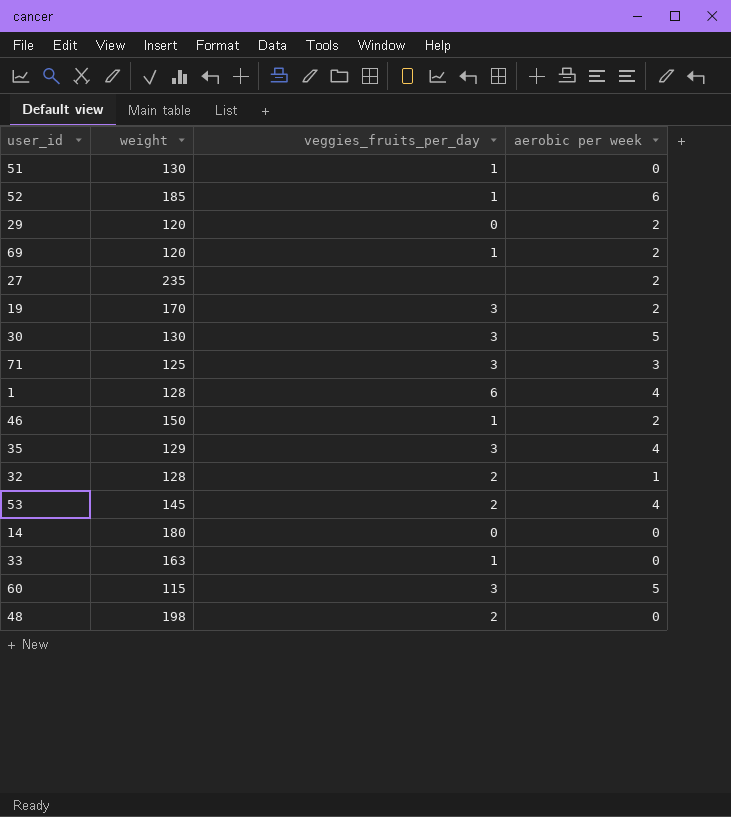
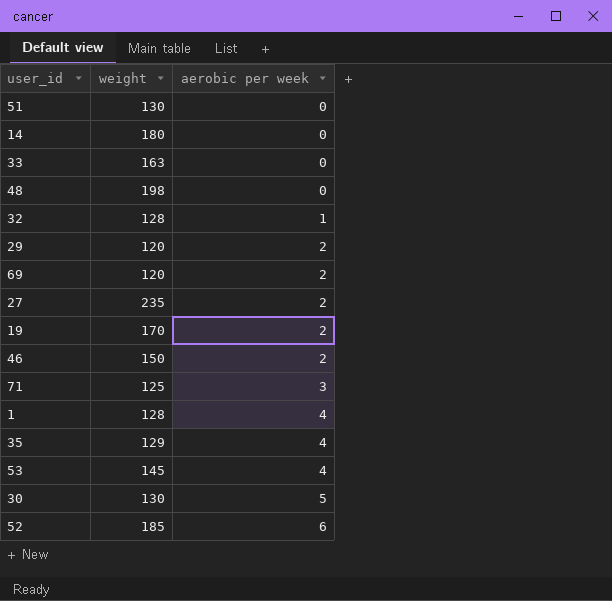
row order: none -> aerobic per week ascending
column veggies_fruits_per_day | position: 3 -> none
row 60: 115 | 3 | 5 -> none

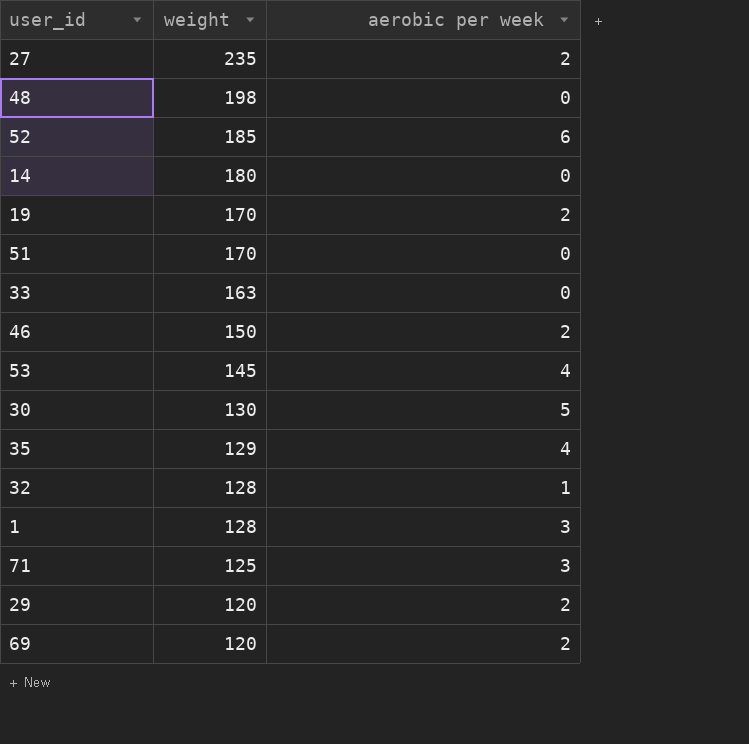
row order: aerobic per week ascending -> weight descending
51 | weight: 130 -> 170
1 | aerobic per week: 4 -> 3

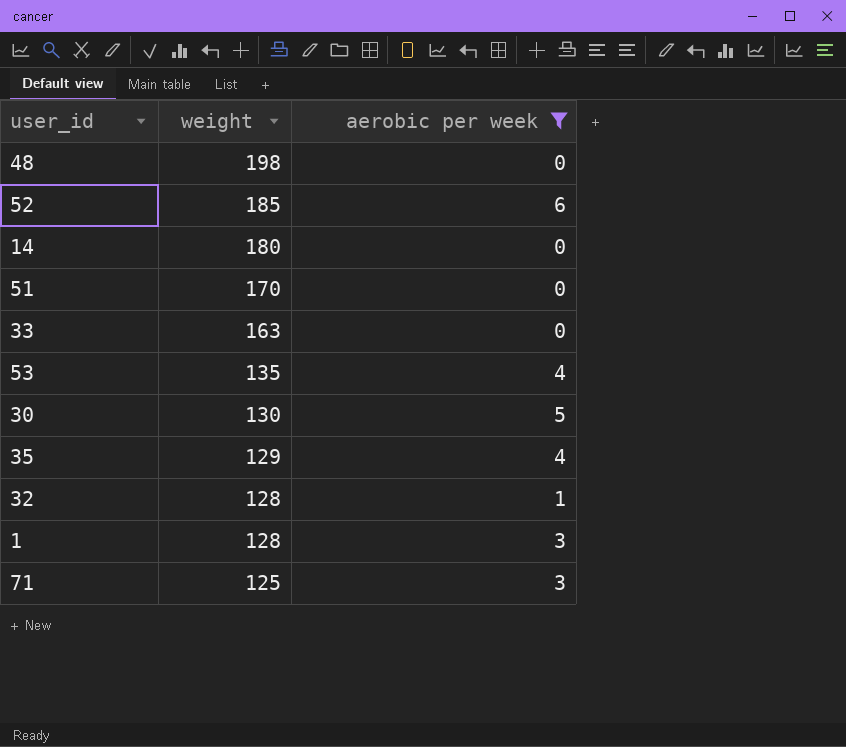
filter: none -> aerobic per week != 2
53 | weight: 145 -> 135

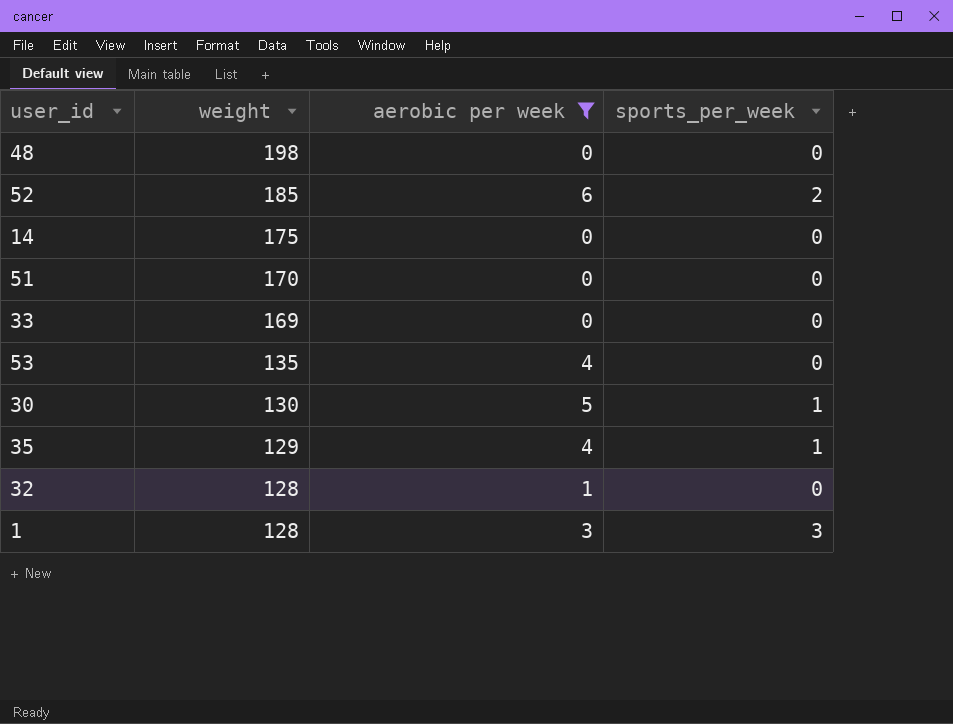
column sports_per_week | position: none -> 4
row 71: 125 | 3 -> none
14 | weight: 180 -> 175
33 | weight: 163 -> 169

